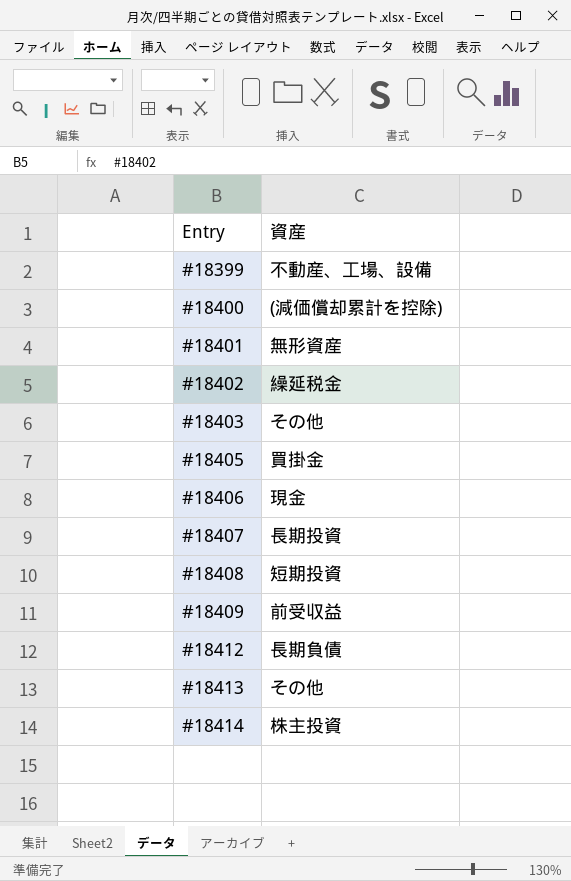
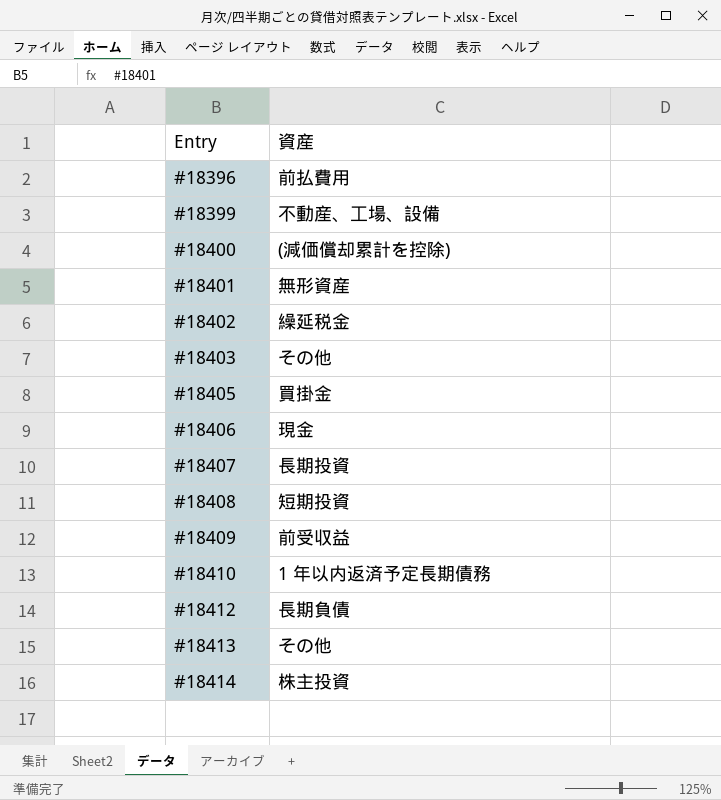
row #18396: none -> 前払費用
row #18410: none -> 1 年以内返済予定長期債務

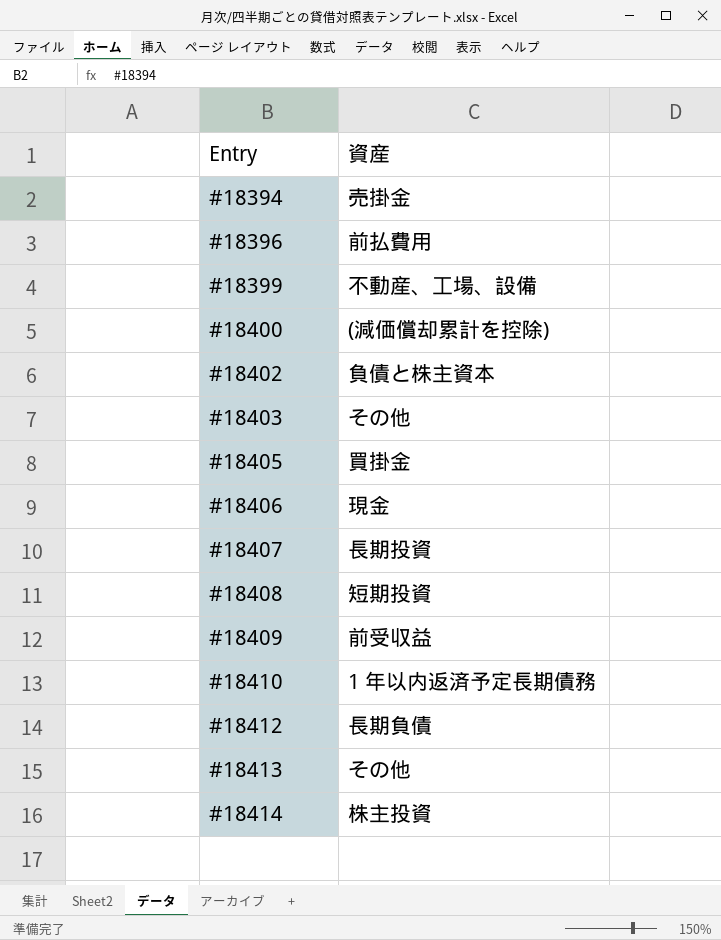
row #18401: 無形資産 -> none
row #18394: none -> 売掛金
#18402 | 資産: 繰延税金 -> 負債と株主資本

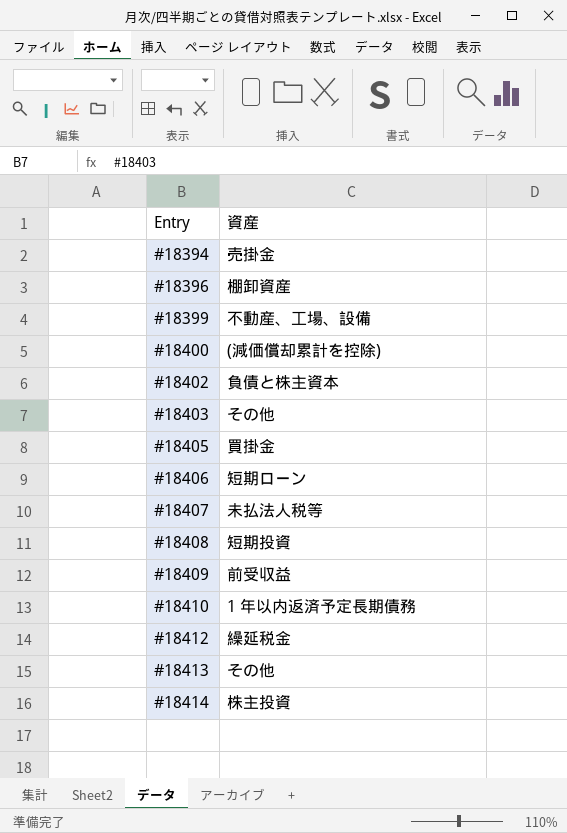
#18396 | 資産: 前払費用 -> 棚卸資産
#18406 | 資産: 現金 -> 短期ローン
#18407 | 資産: 長期投資 -> 未払法人税等
#18412 | 資産: 長期負債 -> 繰延税金

